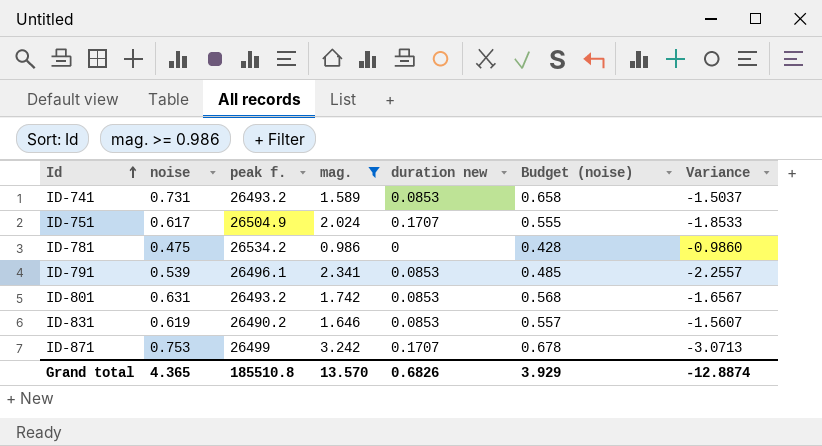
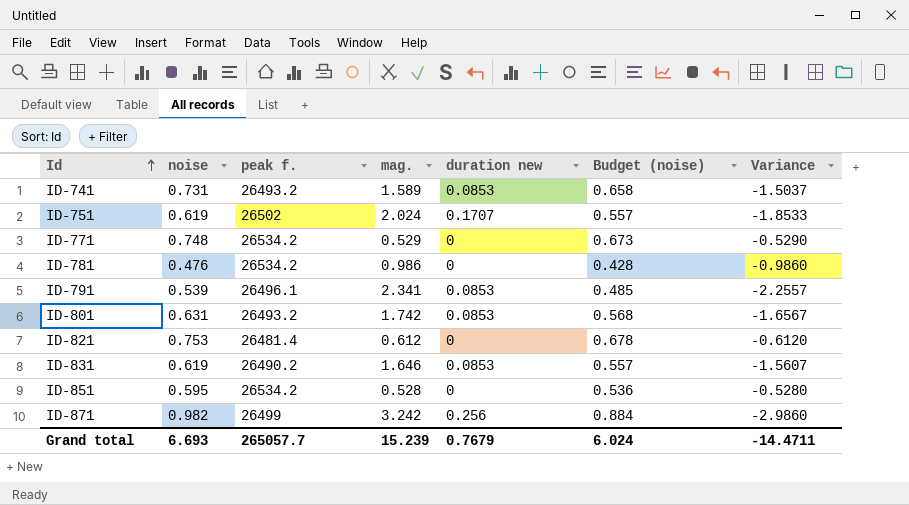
filter: mag. >= 0.986 -> none
ID-751 | noise: 0.617 -> 0.619
ID-751 | peak f.: 26504.9 -> 26502
ID-751 | Budget (noise): 0.555 -> 0.557
ID-781 | noise: 0.475 -> 0.476
ID-871 | noise: 0.753 -> 0.982
ID-871 | duration new: 0.1707 -> 0.256
ID-871 | Budget (noise): 0.678 -> 0.884
ID-871 | Variance: -3.0713 -> -2.9860
Grand total | noise: 4.365 -> 6.693
Grand total | peak f.: 185510.8 -> 265057.7
Grand total | mag.: 13.570 -> 15.239
Grand total | duration new: 0.6826 -> 0.7679
Grand total | Budget (noise): 3.929 -> 6.024
Grand total | Variance: -12.8874 -> -14.4711

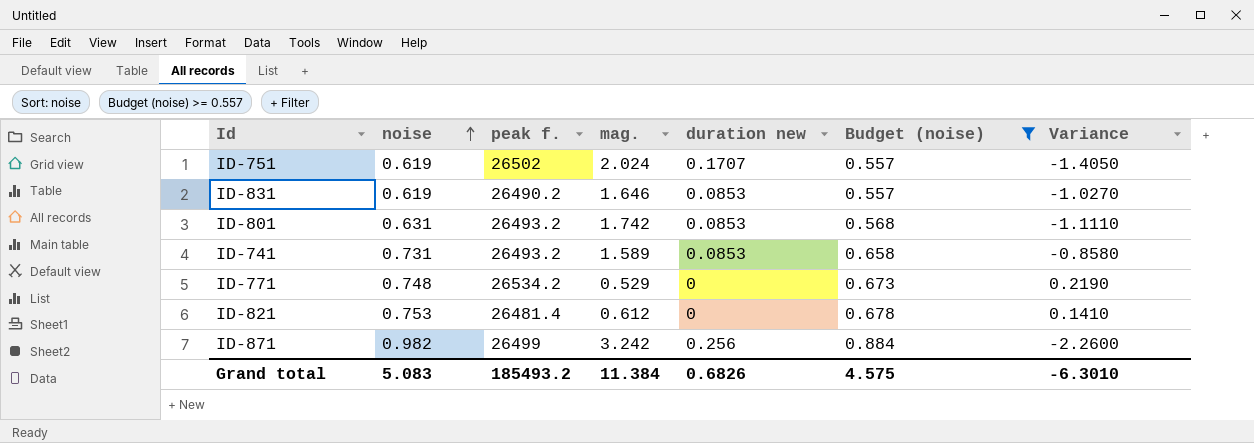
filter: none -> Budget (noise) >= 0.557
row order: Id ascending -> noise ascending
column Variance | formula: [duration new] - [mag.] -> [noise] - [mag.]
Grand total | noise: 6.693 -> 5.083
Grand total | peak f.: 265057.7 -> 185493.2
Grand total | mag.: 15.239 -> 11.384
Grand total | duration new: 0.7679 -> 0.6826
Grand total | Budget (noise): 6.024 -> 4.575
Grand total | Variance: -14.4711 -> -6.3010

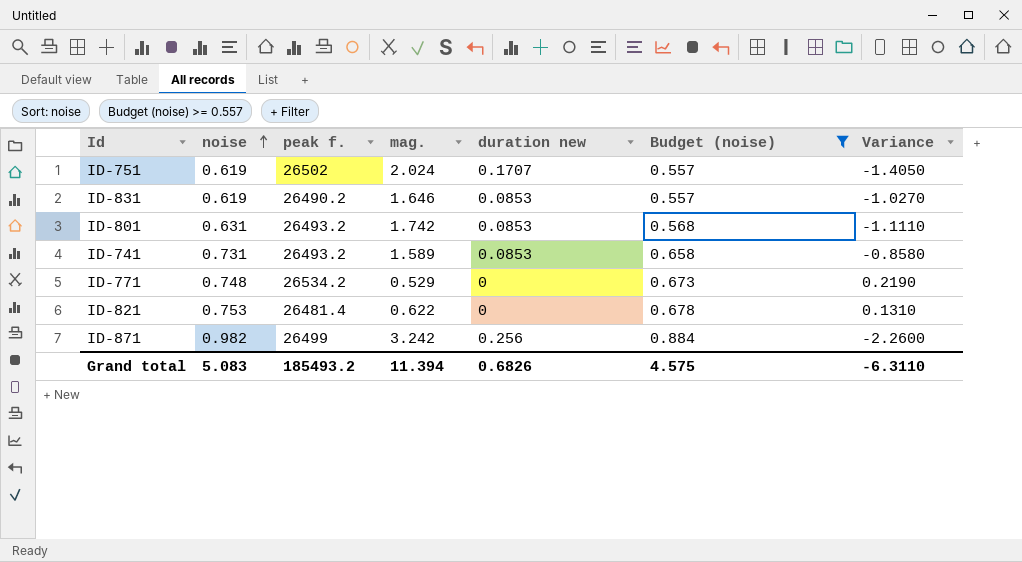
ID-821 | mag.: 0.612 -> 0.622
ID-821 | Variance: 0.1410 -> 0.1310
Grand total | mag.: 11.384 -> 11.394
Grand total | Variance: -6.3010 -> -6.3110

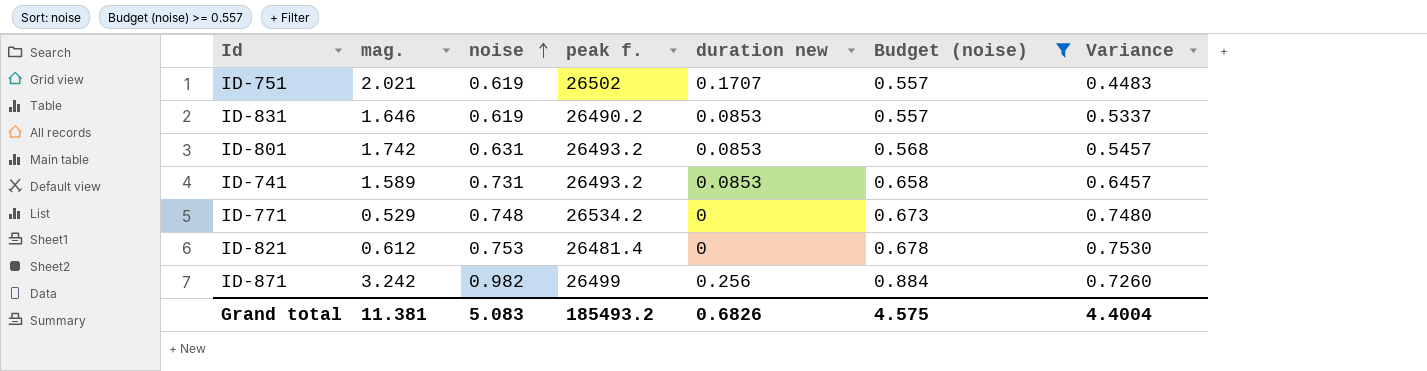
column mag. | position: 4 -> 2
column Variance | formula: [noise] - [mag.] -> [noise] - [duration new]
ID-751 | mag.: 2.024 -> 2.021
ID-821 | mag.: 0.622 -> 0.612
Grand total | mag.: 11.394 -> 11.381
Grand total | Variance: -6.3110 -> 4.4004

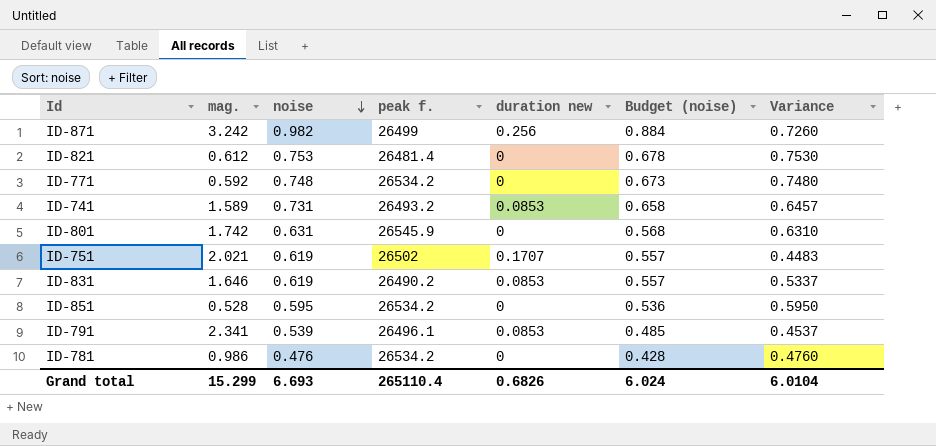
filter: Budget (noise) >= 0.557 -> none
row order: noise ascending -> noise descending
ID-771 | mag.: 0.529 -> 0.592
ID-801 | peak f.: 26493.2 -> 26545.9
ID-801 | duration new: 0.0853 -> 0
ID-801 | Variance: 0.5457 -> 0.6310
Grand total | mag.: 11.381 -> 15.299
Grand total | noise: 5.083 -> 6.693
Grand total | peak f.: 185493.2 -> 265110.4
Grand total | Budget (noise): 4.575 -> 6.024
Grand total | Variance: 4.4004 -> 6.0104

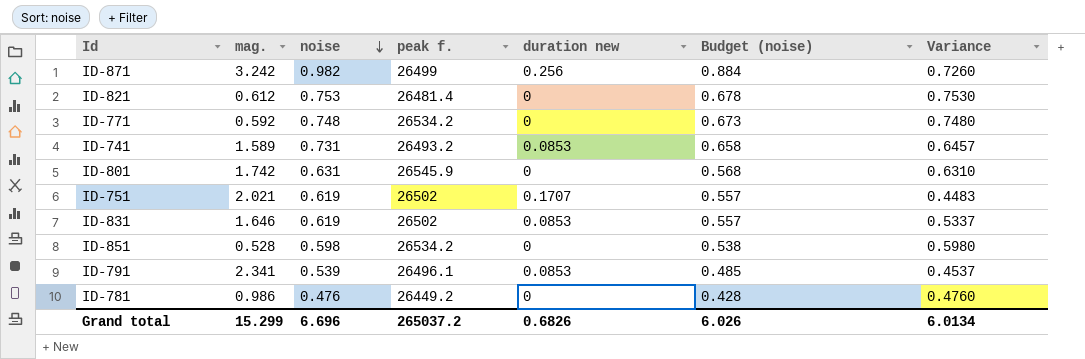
ID-831 | peak f.: 26490.2 -> 26502
ID-851 | noise: 0.595 -> 0.598
ID-851 | Budget (noise): 0.536 -> 0.538
ID-851 | Variance: 0.5950 -> 0.5980
ID-781 | peak f.: 26534.2 -> 26449.2
Grand total | noise: 6.693 -> 6.696
Grand total | peak f.: 265110.4 -> 265037.2
Grand total | Budget (noise): 6.024 -> 6.026
Grand total | Variance: 6.0104 -> 6.0134

